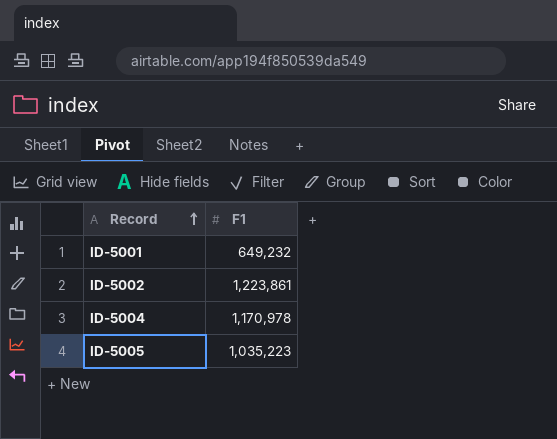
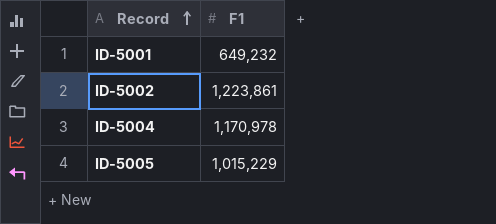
ID-5005 | F1: 1,035,223 -> 1,015,229

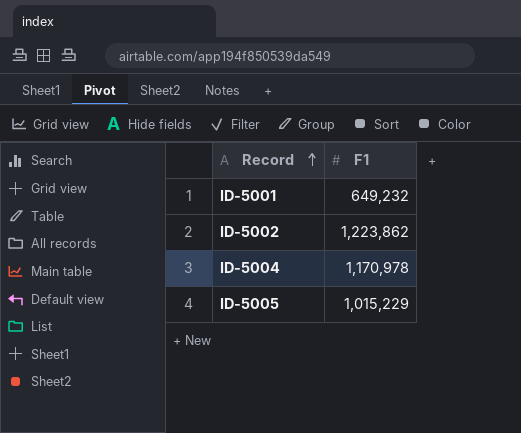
ID-5002 | F1: 1,223,861 -> 1,223,862

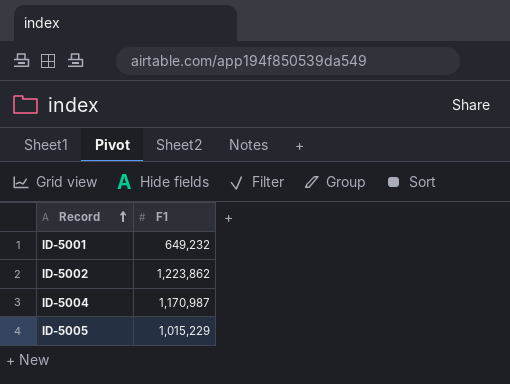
ID-5004 | F1: 1,170,978 -> 1,170,987

